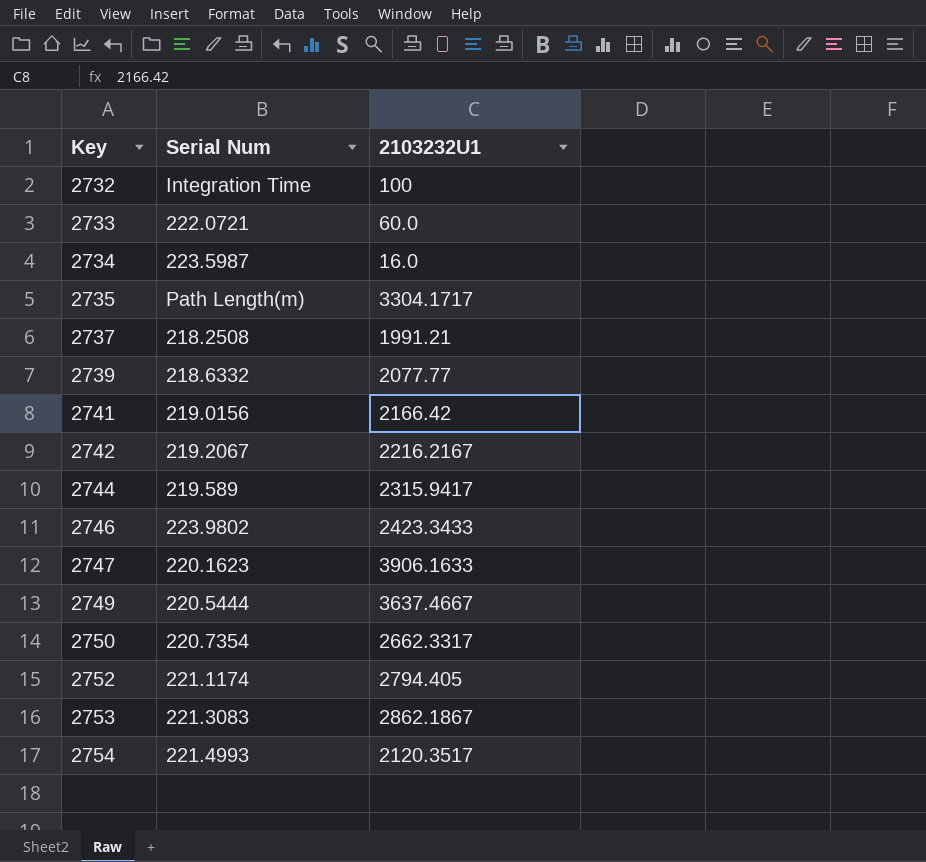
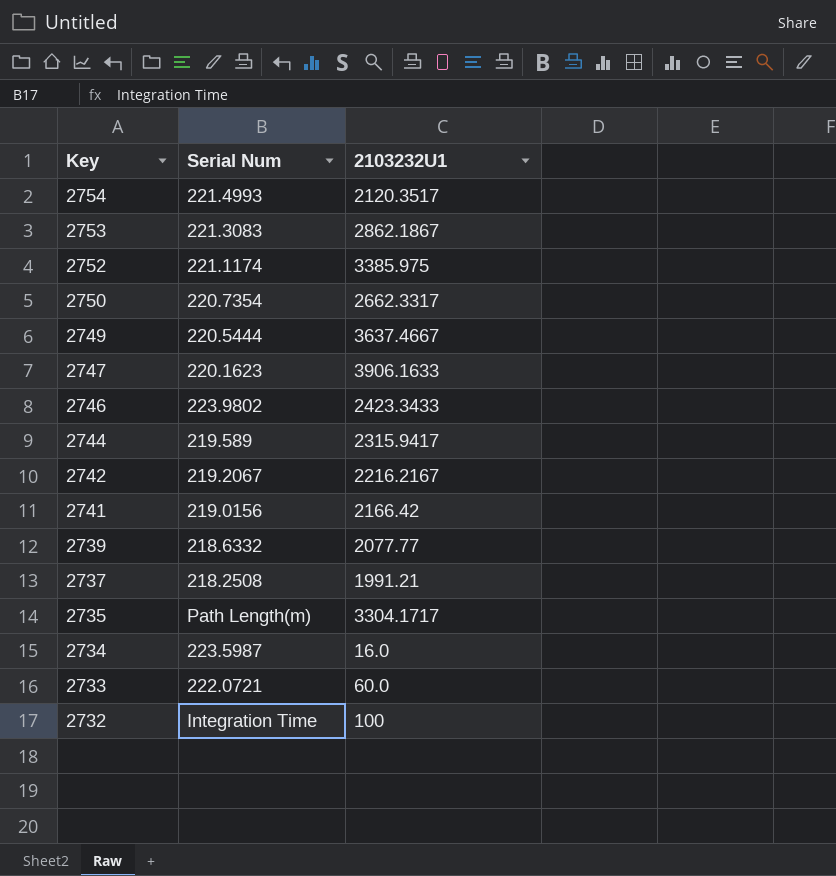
row order: Key ascending -> Key descending
2752 | 2103232U1: 2794.405 -> 3385.975

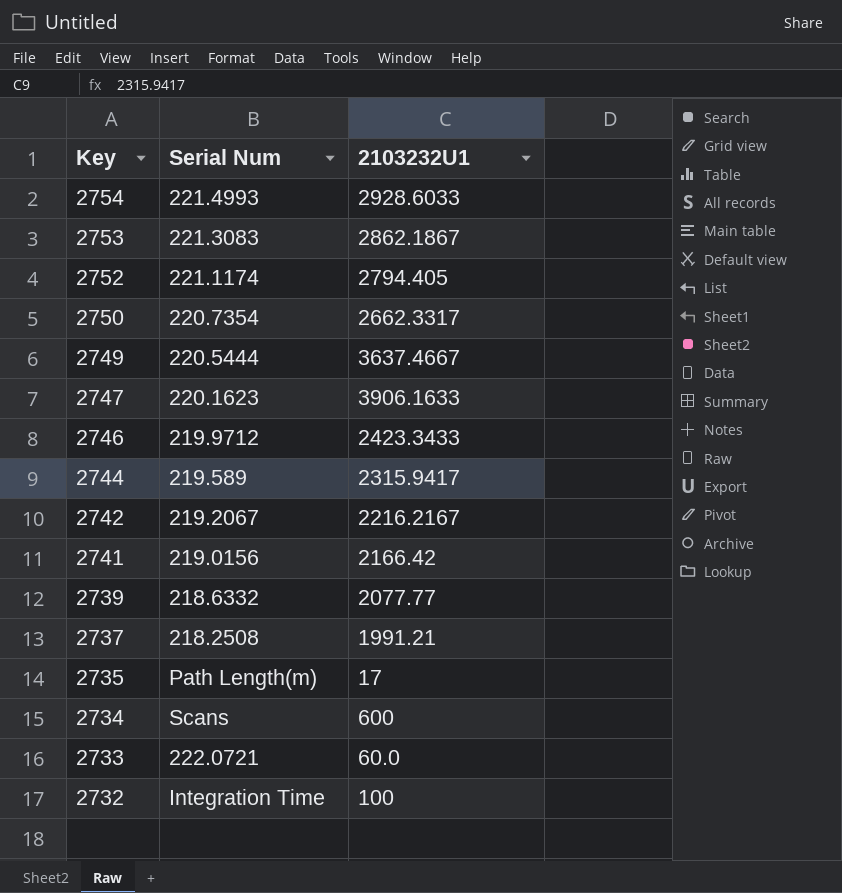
2754 | 2103232U1: 2120.3517 -> 2928.6033
2752 | 2103232U1: 3385.975 -> 2794.405
2746 | Serial Num: 223.9802 -> 219.9712
2735 | 2103232U1: 3304.1717 -> 17
2734 | Serial Num: 223.5987 -> Scans
2734 | 2103232U1: 16.0 -> 600

